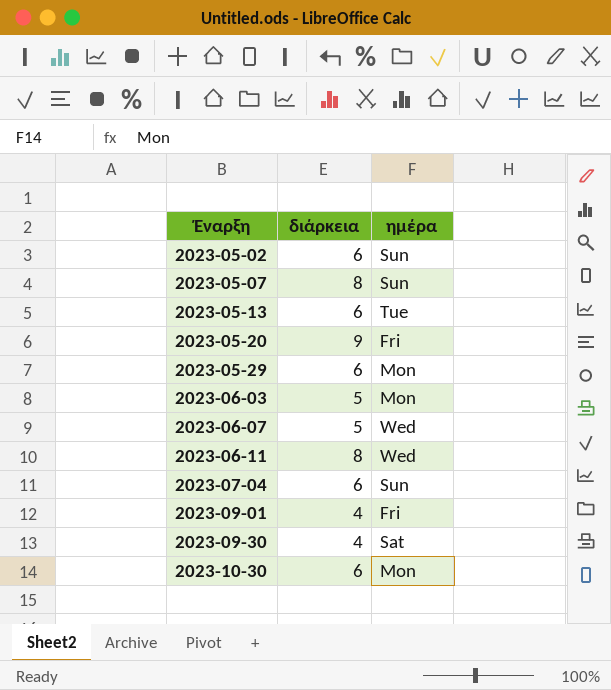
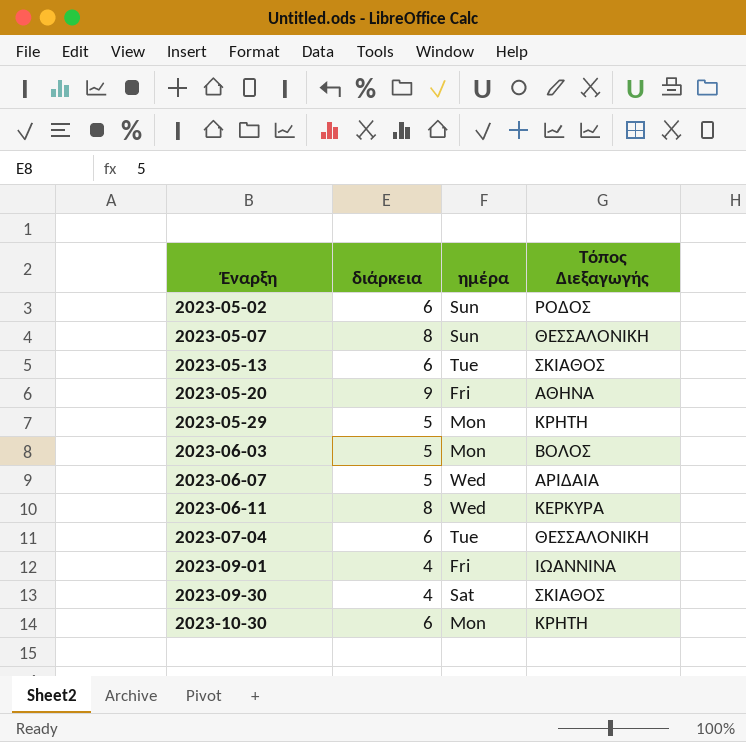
column Τόπος Διεξαγωγής | position: none -> 4
2023-05-29 | διάρκεια: 6 -> 5
2023-07-04 | ημέρα: Sun -> Tue

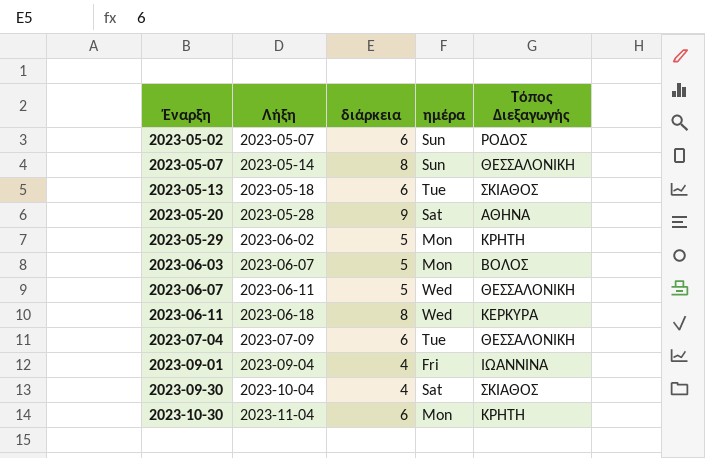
column Λήξη | position: none -> 2
2023-05-20 | ημέρα: Fri -> Sat
2023-06-07 | Τόπος Διεξαγωγής: ΑΡΙΔΑΙΑ -> ΘΕΣΣΑΛΟΝΙΚΗ

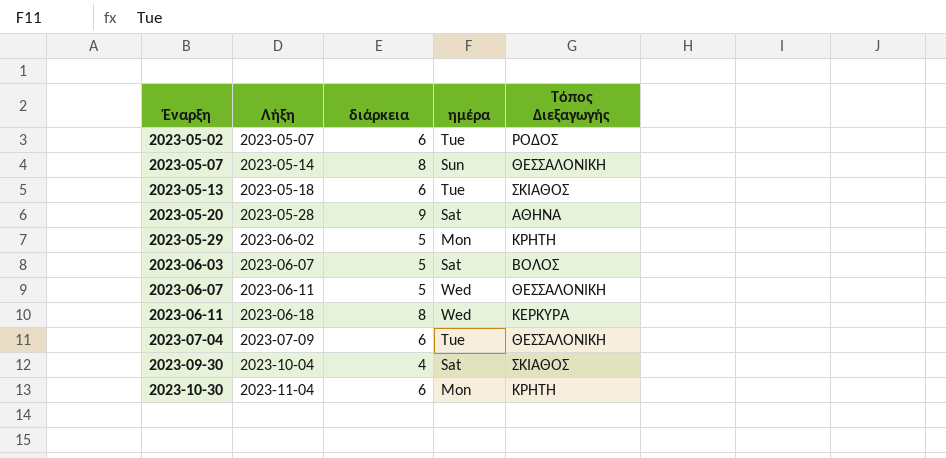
row 2023-09-01: 2023-09-04 | 4 | Fri | ΙΩΑΝΝΙΝΑ -> none
2023-05-02 | ημέρα: Sun -> Tue
2023-06-03 | ημέρα: Mon -> Sat

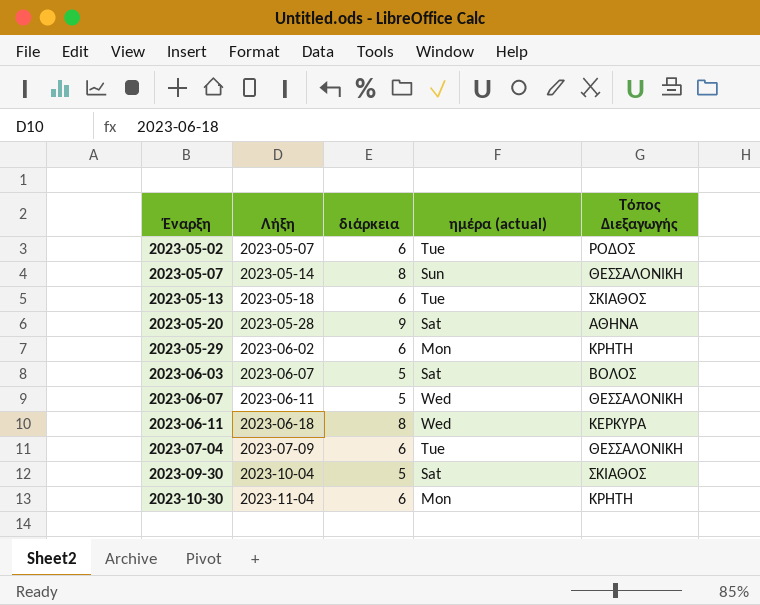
column name: ημέρα -> ημέρα (actual)
2023-05-29 | διάρκεια: 5 -> 6
2023-09-30 | διάρκεια: 4 -> 5

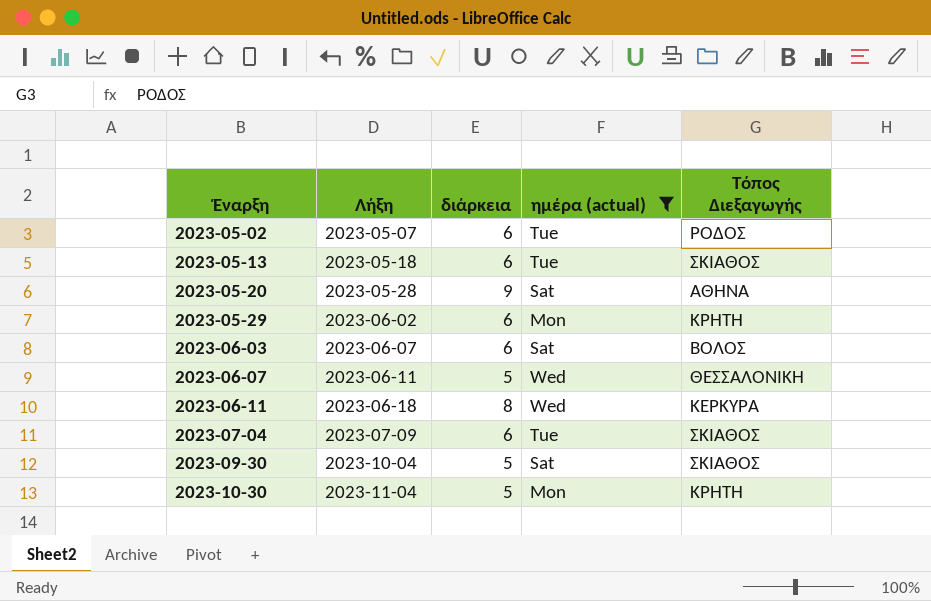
filter: none -> ημέρα (actual) != Sun
2023-06-03 | διάρκεια: 5 -> 6
2023-07-04 | Τόπος Διεξαγωγής: ΘΕΣΣΑΛΟΝΙΚΗ -> ΣΚΙΑΘΟΣ
2023-10-30 | διάρκεια: 6 -> 5

